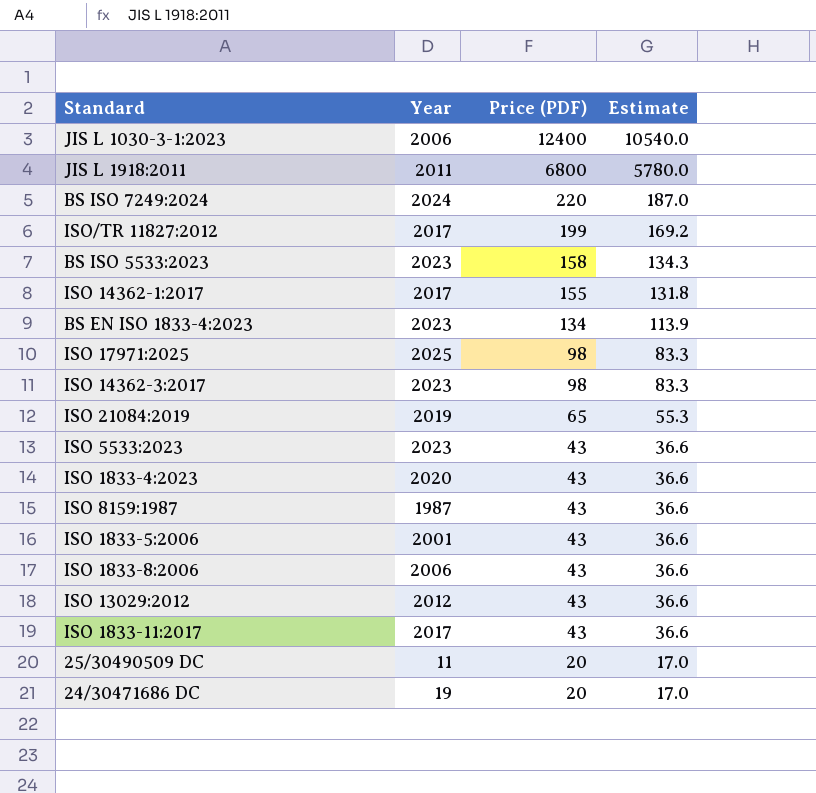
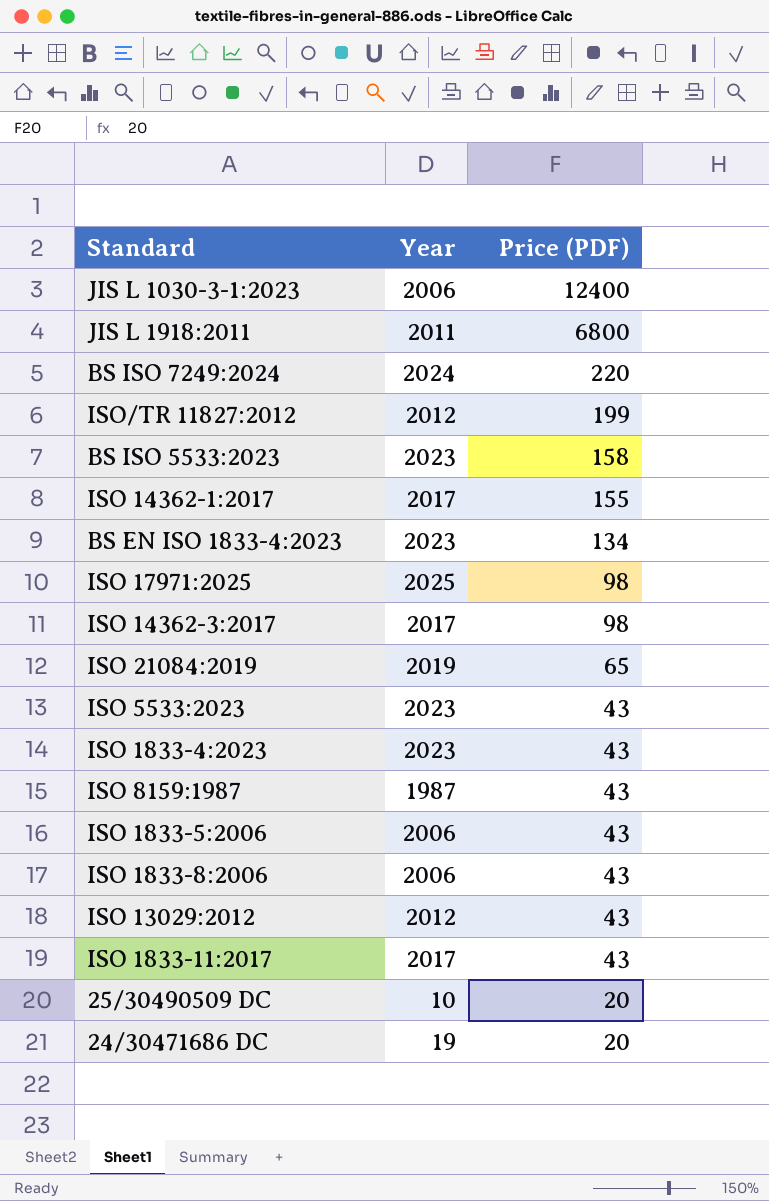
column Estimate | formula: [Price (PDF)] * 0.85 -> none
ISO/TR 11827:2012 | Year: 2017 -> 2012
ISO 14362-3:2017 | Year: 2023 -> 2017
ISO 1833-4:2023 | Year: 2020 -> 2023
ISO 1833-5:2006 | Year: 2001 -> 2006
25/30490509 DC | Year: 11 -> 10

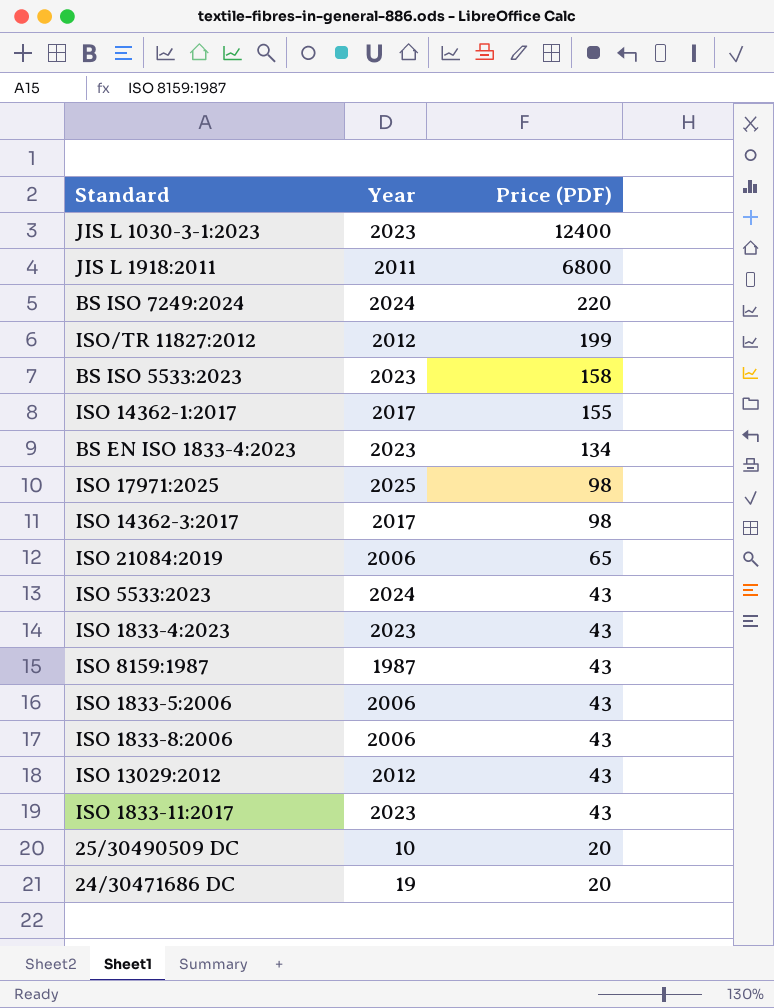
JIS L 1030-3-1:2023 | Year: 2006 -> 2023
ISO 21084:2019 | Year: 2019 -> 2006
ISO 5533:2023 | Year: 2023 -> 2024
ISO 1833-11:2017 | Year: 2017 -> 2023

